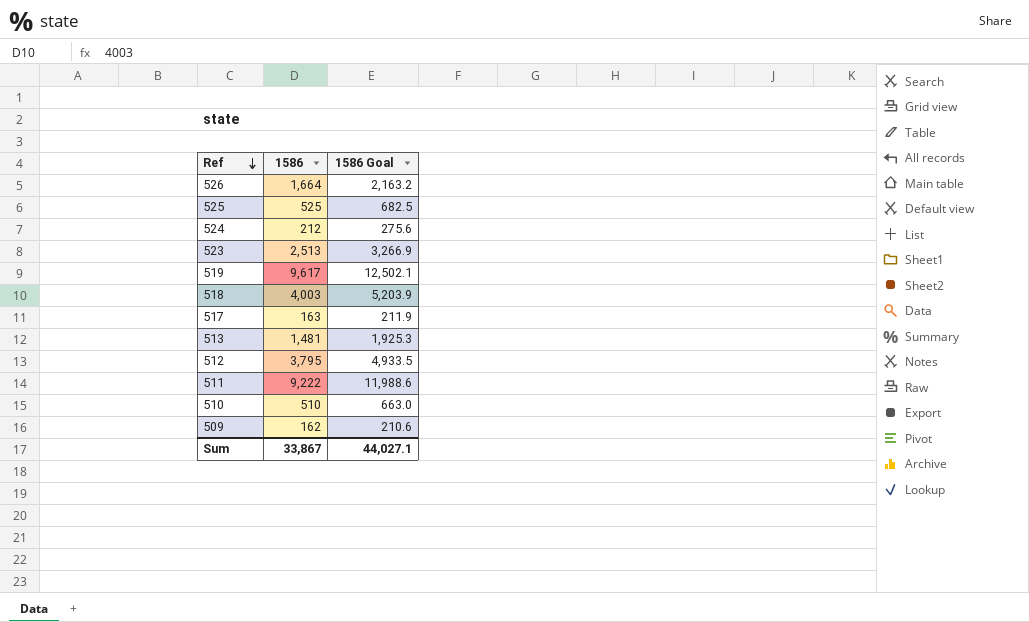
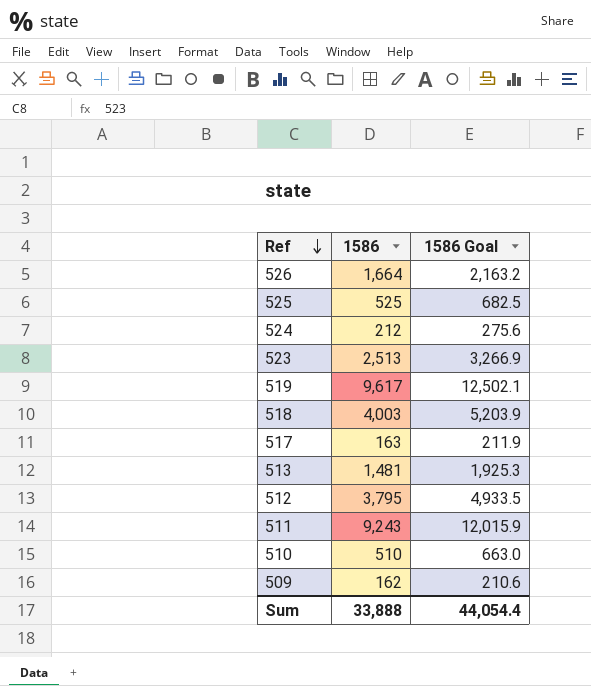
511 | 1586: 9,222 -> 9,243
511 | 1586 Goal: 11,988.6 -> 12,015.9
Sum | 1586: 33,867 -> 33,888
Sum | 1586 Goal: 44,027.1 -> 44,054.4

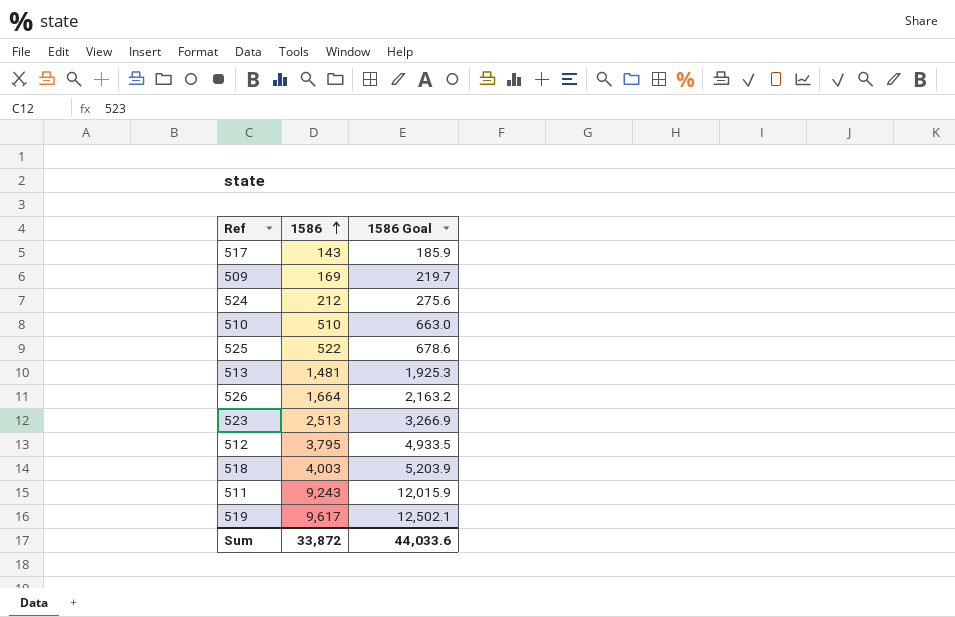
row order: Ref descending -> 1586 ascending
517 | 1586: 163 -> 143
517 | 1586 Goal: 211.9 -> 185.9
509 | 1586: 162 -> 169
509 | 1586 Goal: 210.6 -> 219.7
525 | 1586: 525 -> 522
525 | 1586 Goal: 682.5 -> 678.6
Sum | 1586: 33,888 -> 33,872
Sum | 1586 Goal: 44,054.4 -> 44,033.6

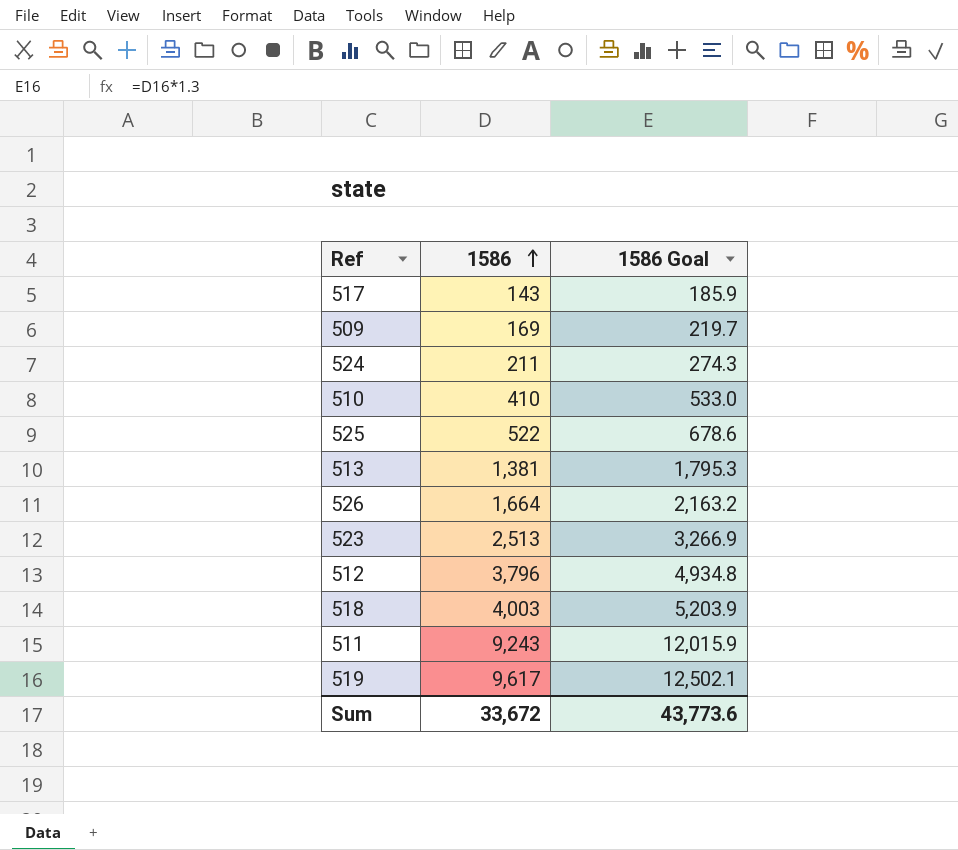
524 | 1586: 212 -> 211
524 | 1586 Goal: 275.6 -> 274.3
510 | 1586: 510 -> 410
510 | 1586 Goal: 663.0 -> 533.0
513 | 1586: 1,481 -> 1,381
513 | 1586 Goal: 1,925.3 -> 1,795.3
512 | 1586: 3,795 -> 3,796
512 | 1586 Goal: 4,933.5 -> 4,934.8
Sum | 1586: 33,872 -> 33,672
Sum | 1586 Goal: 44,033.6 -> 43,773.6

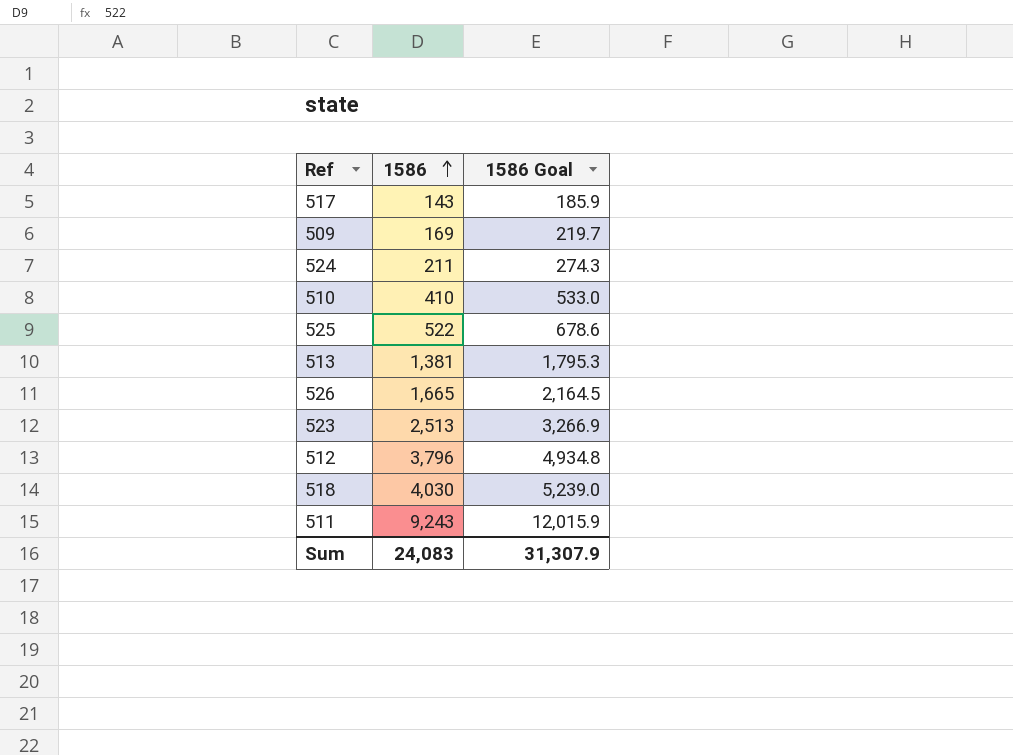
row 519: 9,617 | 12,502.1 -> none
526 | 1586: 1,664 -> 1,665
526 | 1586 Goal: 2,163.2 -> 2,164.5
518 | 1586: 4,003 -> 4,030
518 | 1586 Goal: 5,203.9 -> 5,239.0
Sum | 1586: 33,672 -> 24,083
Sum | 1586 Goal: 43,773.6 -> 31,307.9

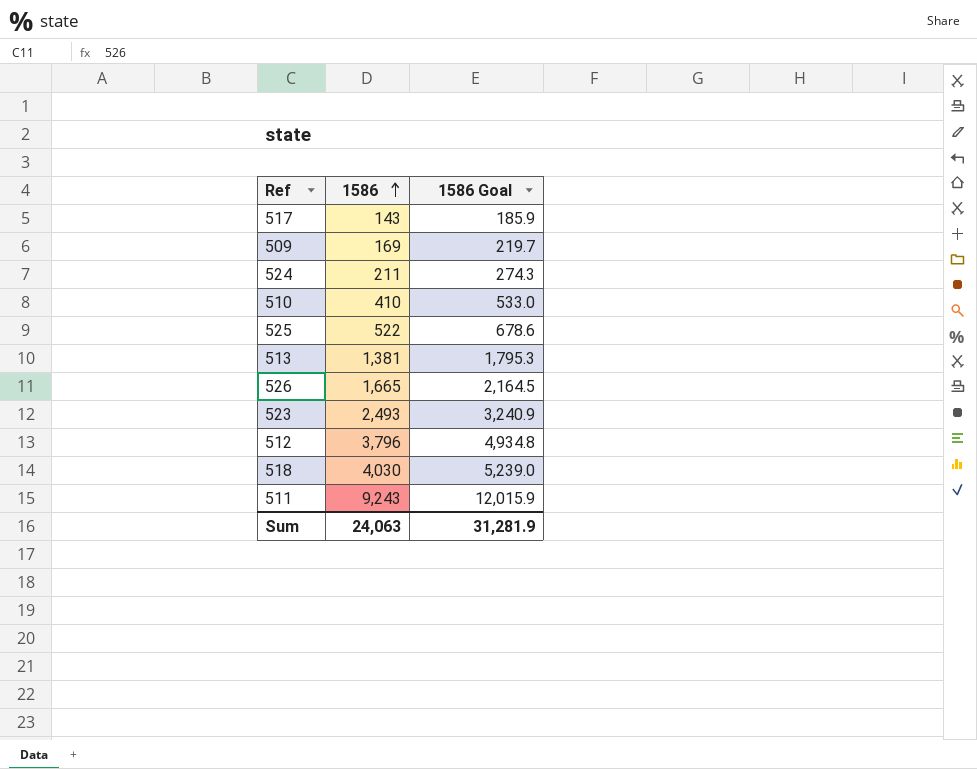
523 | 1586: 2,513 -> 2,493
523 | 1586 Goal: 3,266.9 -> 3,240.9
Sum | 1586: 24,083 -> 24,063
Sum | 1586 Goal: 31,307.9 -> 31,281.9

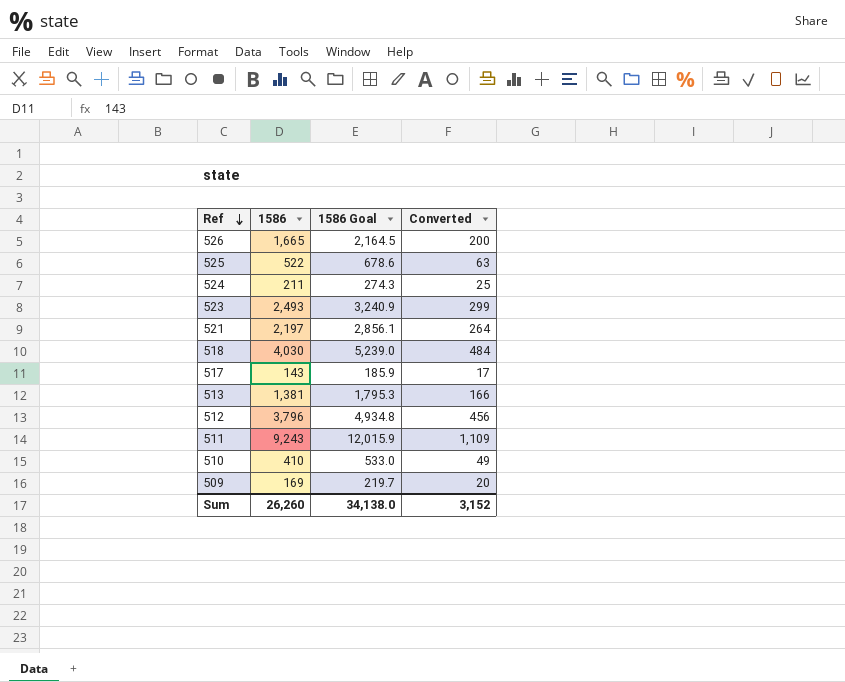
row order: 1586 ascending -> Ref descending
column Converted | formula: none -> [1586] * 0.12
row 521: none -> 2,197 | 2,856.1 | 264
Sum | 1586: 24,063 -> 26,260
Sum | 1586 Goal: 31,281.9 -> 34,138.0

